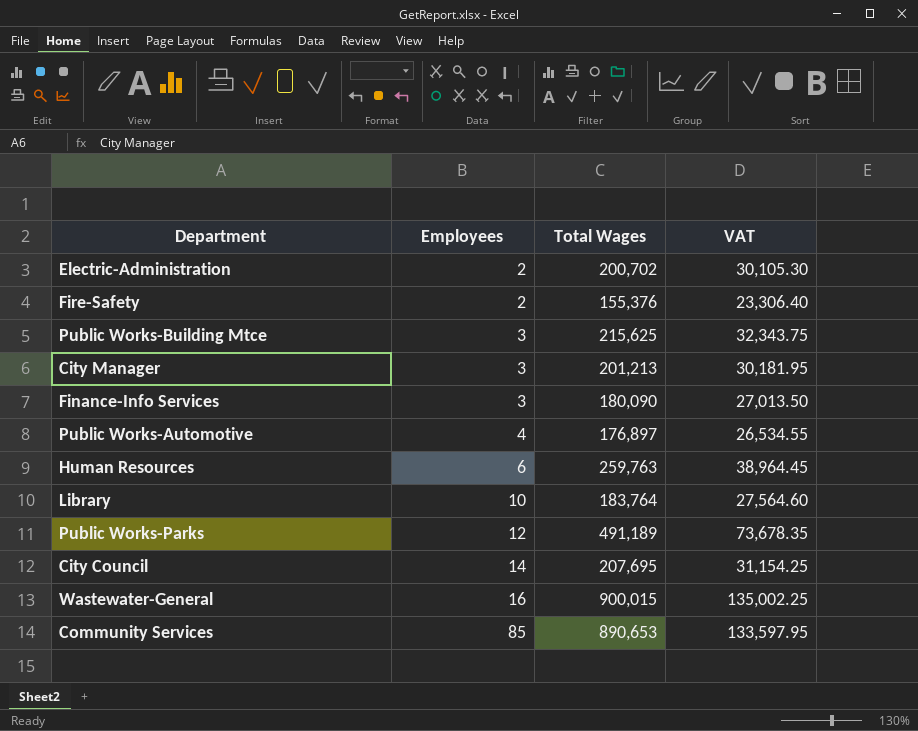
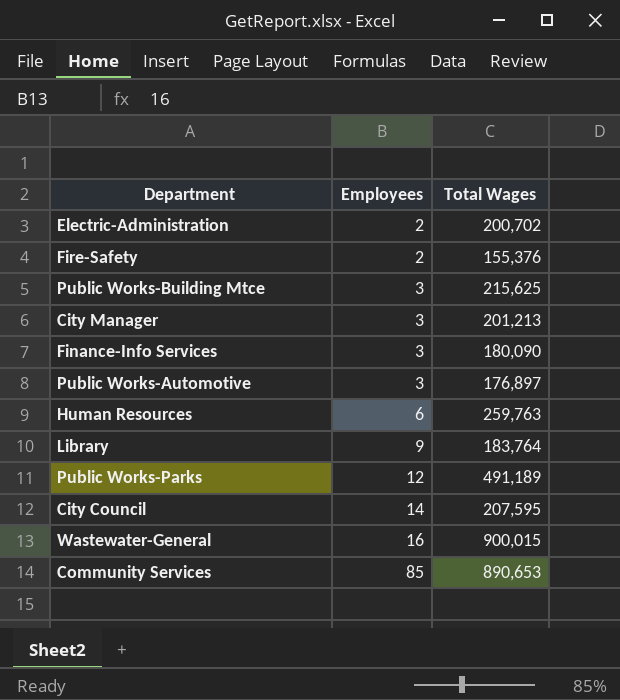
column VAT | formula: [Total Wages] * 0.15 -> none
Public Works-Automotive | Employees: 4 -> 3
Library | Employees: 10 -> 9
City Council | Total Wages: 207,695 -> 207,595

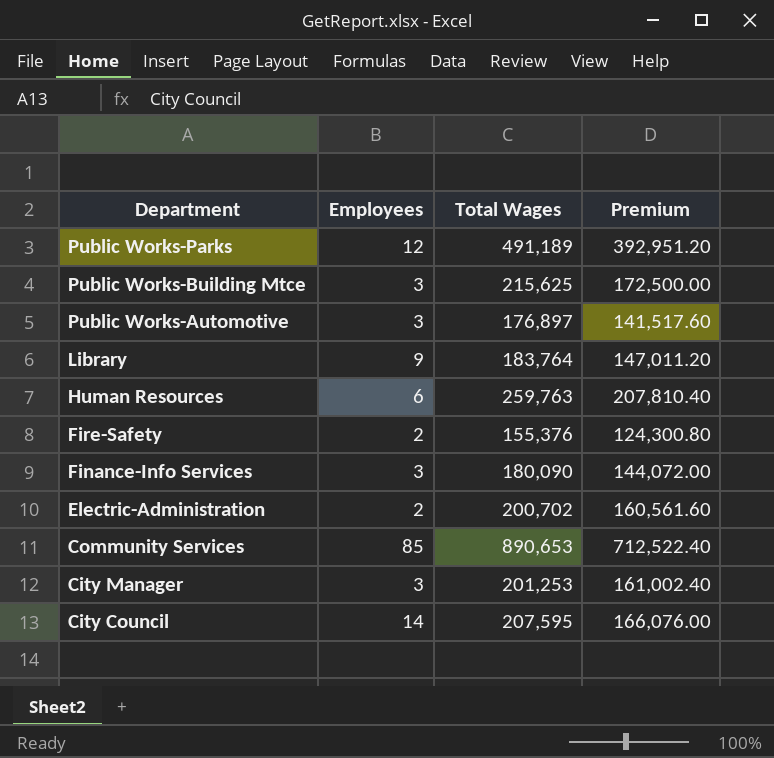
row order: Employees ascending -> Department descending
column Premium | formula: none -> [Total Wages] * 0.8
row Wastewater-General: 16 | 900,015 -> none
City Manager | Total Wages: 201,213 -> 201,253

